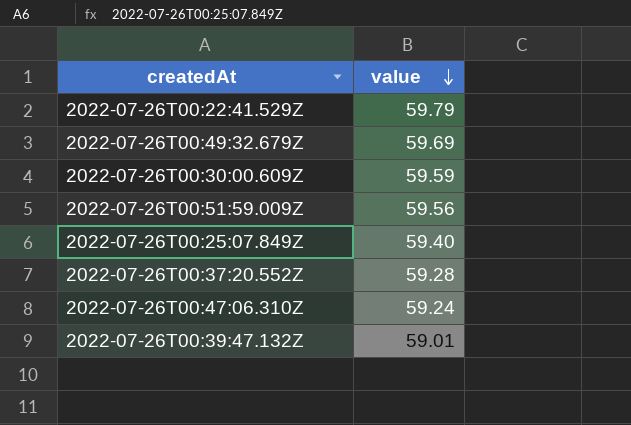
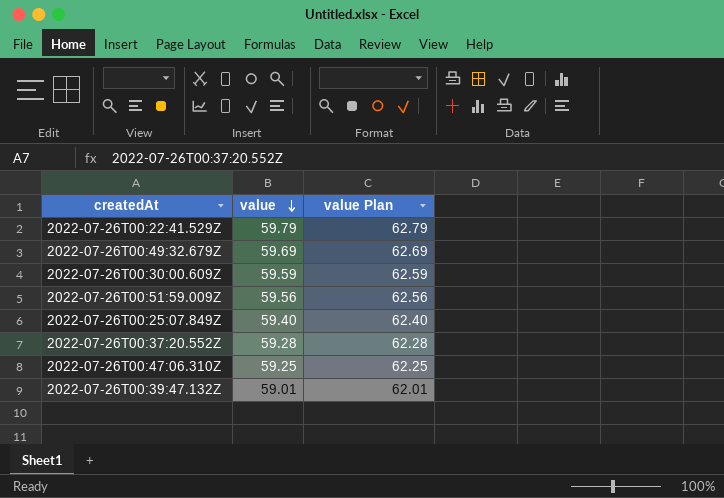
column value Plan | formula: none -> [value] + 3
2022-07-26T00:47:06.310Z | value: 59.24 -> 59.25

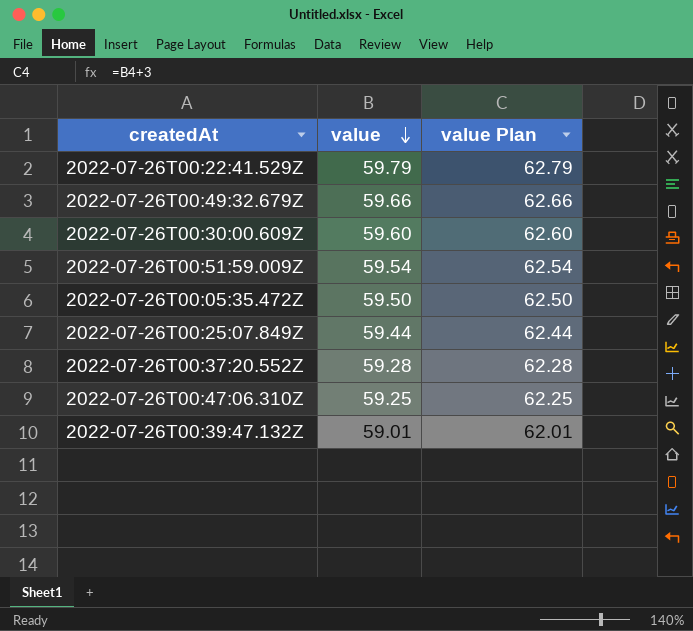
2022-07-26T00:49:32.679Z | value: 59.69 -> 59.66
2022-07-26T00:49:32.679Z | value Plan: 62.69 -> 62.66
2022-07-26T00:30:00.609Z | value: 59.59 -> 59.60
2022-07-26T00:30:00.609Z | value Plan: 62.59 -> 62.60
2022-07-26T00:51:59.009Z | value: 59.56 -> 59.54
2022-07-26T00:51:59.009Z | value Plan: 62.56 -> 62.54
row 2022-07-26T00:05:35.472Z: none -> 59.50 | 62.50
2022-07-26T00:25:07.849Z | value: 59.40 -> 59.44
2022-07-26T00:25:07.849Z | value Plan: 62.40 -> 62.44

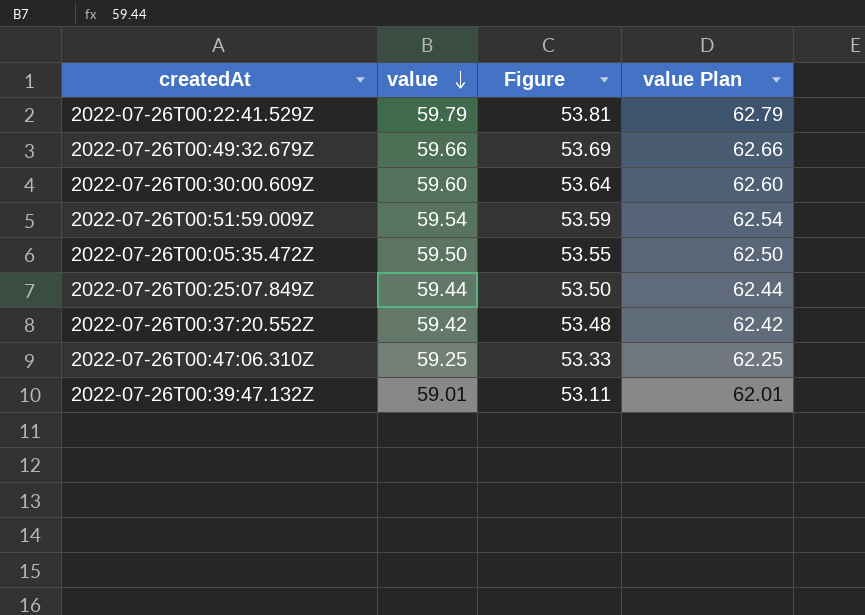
column Figure | formula: none -> [value] * 0.9
2022-07-26T00:37:20.552Z | value: 59.28 -> 59.42
2022-07-26T00:37:20.552Z | value Plan: 62.28 -> 62.42

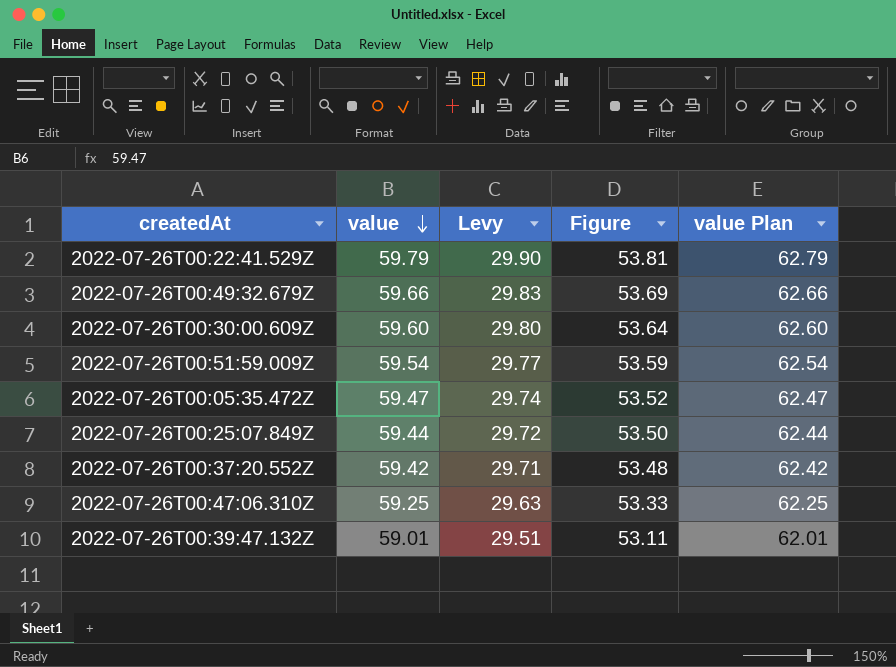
column Levy | formula: none -> [value] * 0.5
2022-07-26T00:05:35.472Z | value: 59.50 -> 59.47
2022-07-26T00:05:35.472Z | Figure: 53.55 -> 53.52
2022-07-26T00:05:35.472Z | value Plan: 62.50 -> 62.47

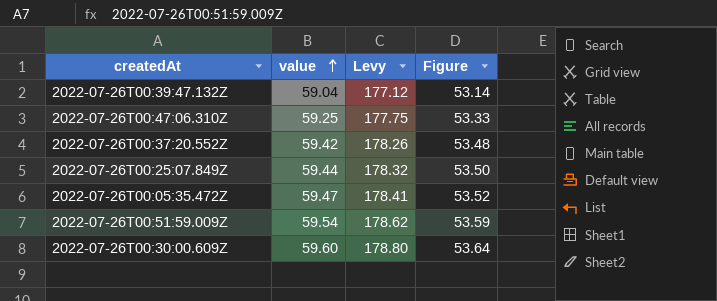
row order: value descending -> value ascending
column value Plan | formula: [value] + 3 -> none
column Levy | formula: [value] * 0.5 -> [value] * 3
row 2022-07-26T00:22:41.529Z: 59.79 | 29.90 | 53.81 | 62.79 -> none
row 2022-07-26T00:49:32.679Z: 59.66 | 29.83 | 53.69 | 62.66 -> none
2022-07-26T00:39:47.132Z | value: 59.01 -> 59.04
2022-07-26T00:39:47.132Z | Figure: 53.11 -> 53.14

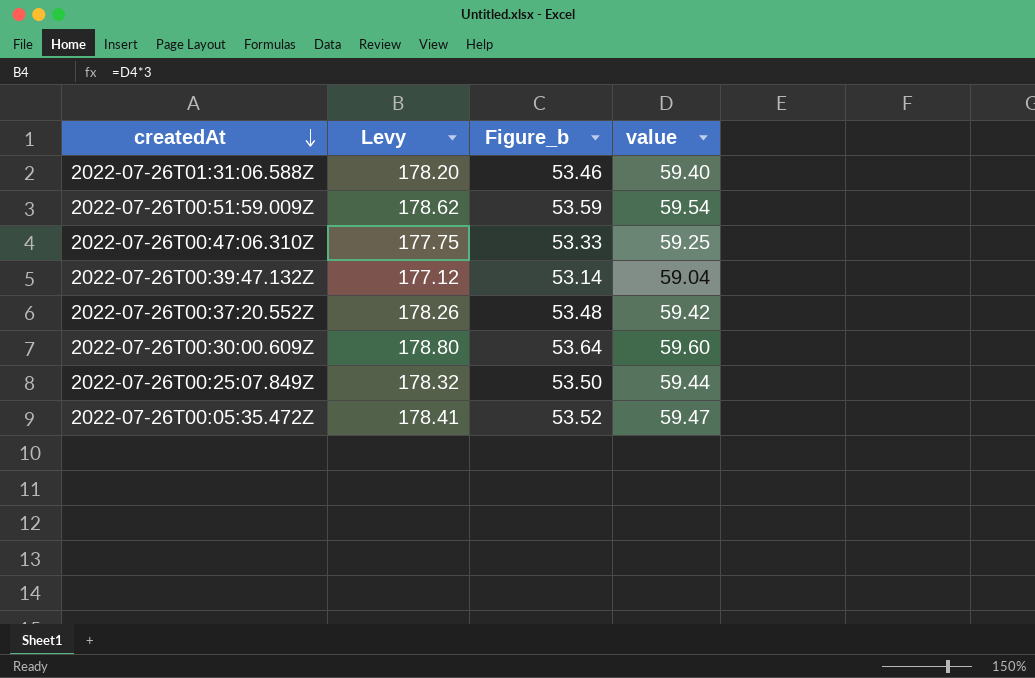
row order: value ascending -> createdAt descending
column name: Figure -> Figure_b
column value | position: 2 -> 4
row 2022-07-26T01:31:06.588Z: none -> 178.20 | 53.46 | 59.40

